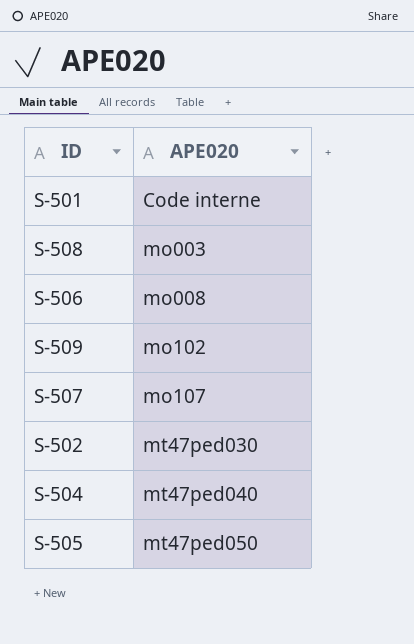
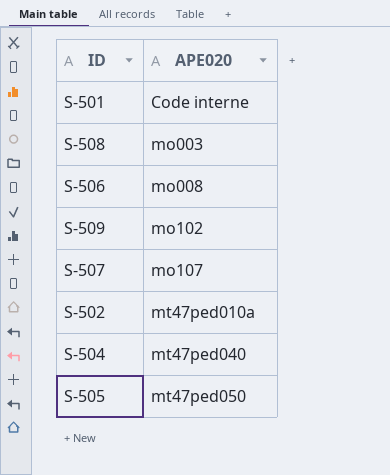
S-502 | APE020: mt47ped030 -> mt47ped010a

